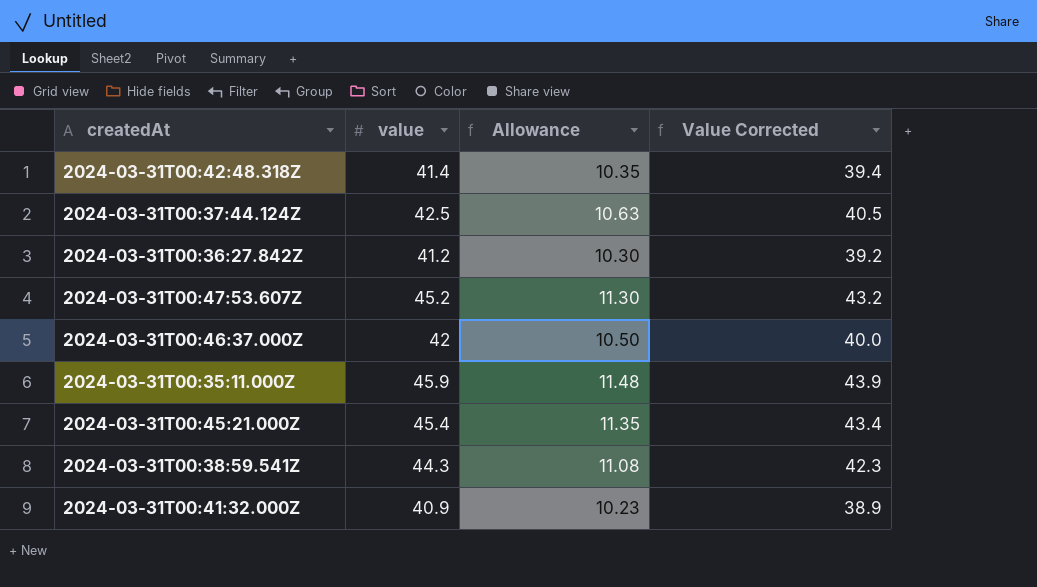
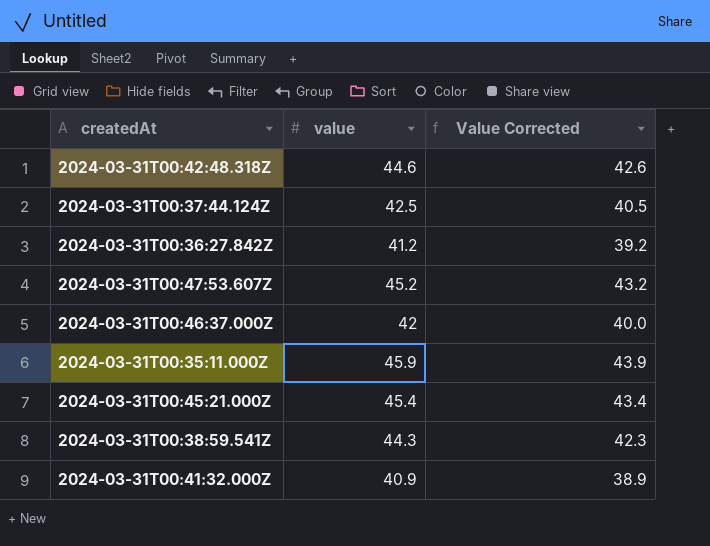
column Allowance | formula: [value] * 0.25 -> none
2024-03-31T00:42:48.318Z | value: 41.4 -> 44.6
2024-03-31T00:42:48.318Z | Value Corrected: 39.4 -> 42.6

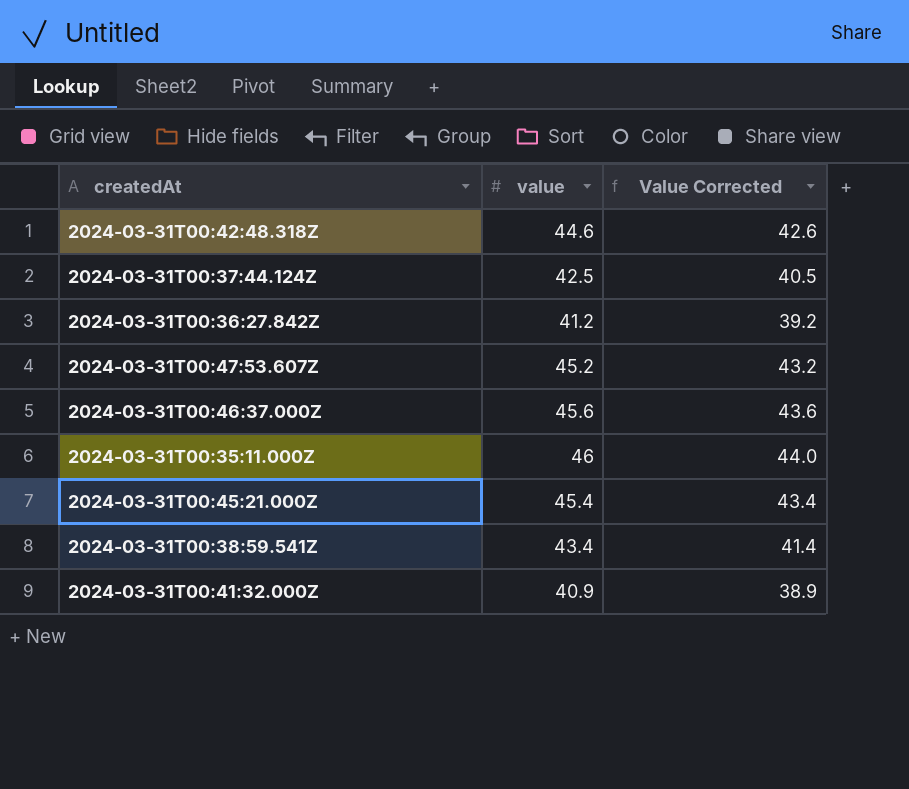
2024-03-31T00:46:37.000Z | value: 42 -> 45.6
2024-03-31T00:46:37.000Z | Value Corrected: 40.0 -> 43.6
2024-03-31T00:35:11.000Z | value: 45.9 -> 46
2024-03-31T00:35:11.000Z | Value Corrected: 43.9 -> 44.0
2024-03-31T00:38:59.541Z | value: 44.3 -> 43.4
2024-03-31T00:38:59.541Z | Value Corrected: 42.3 -> 41.4

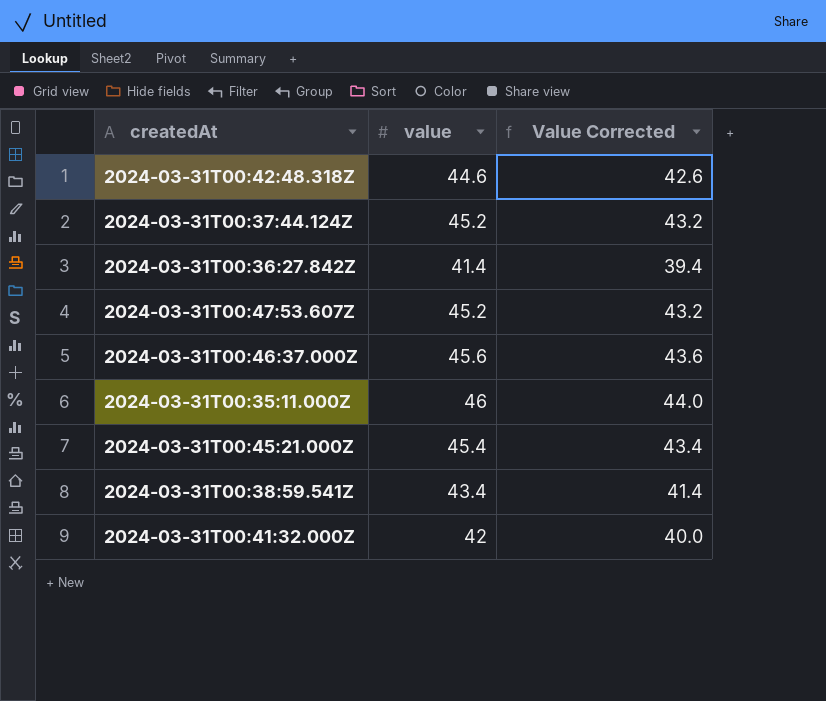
2024-03-31T00:37:44.124Z | value: 42.5 -> 45.2
2024-03-31T00:37:44.124Z | Value Corrected: 40.5 -> 43.2
2024-03-31T00:36:27.842Z | value: 41.2 -> 41.4
2024-03-31T00:36:27.842Z | Value Corrected: 39.2 -> 39.4
2024-03-31T00:41:32.000Z | value: 40.9 -> 42
2024-03-31T00:41:32.000Z | Value Corrected: 38.9 -> 40.0

